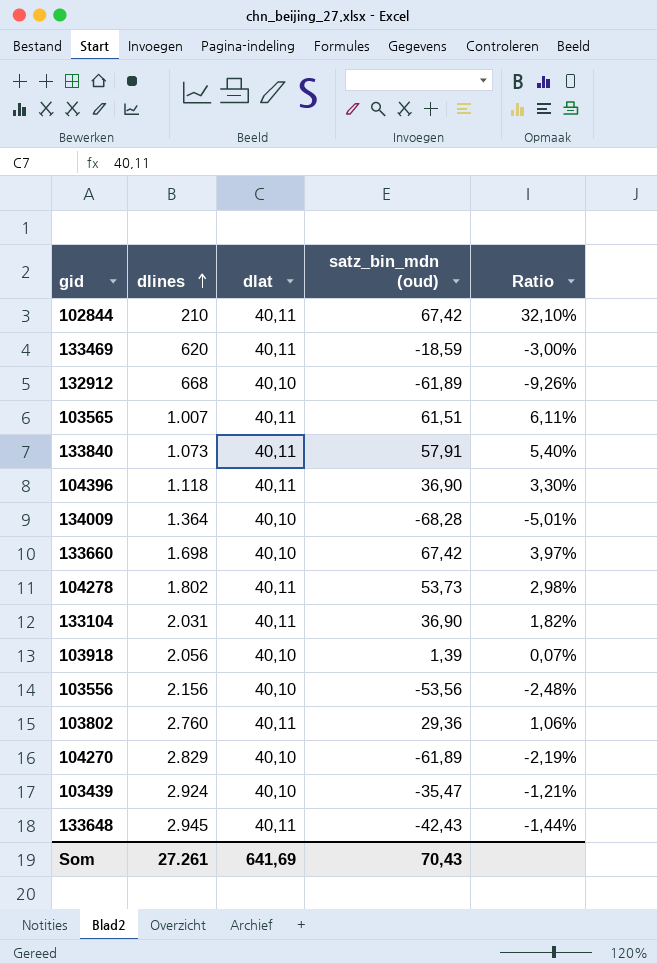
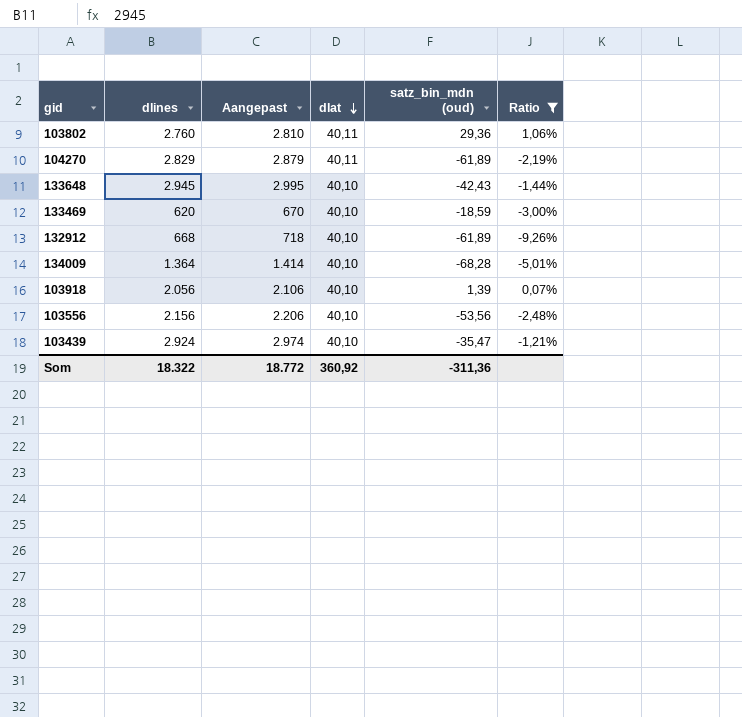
filter: none -> Ratio <= 1,06%
row order: dlines ascending -> dlat descending
column Aangepast | formula: none -> [dlines] + 50
104270 | dlat: 40,10 -> 40,11
133648 | dlat: 40,11 -> 40,10
133469 | dlat: 40,11 -> 40,10
Som | dlines: 27.261 -> 18.322
Som | dlat: 641,69 -> 360,92
Som | satz_bin_mdn (oud): 70,43 -> -311,36

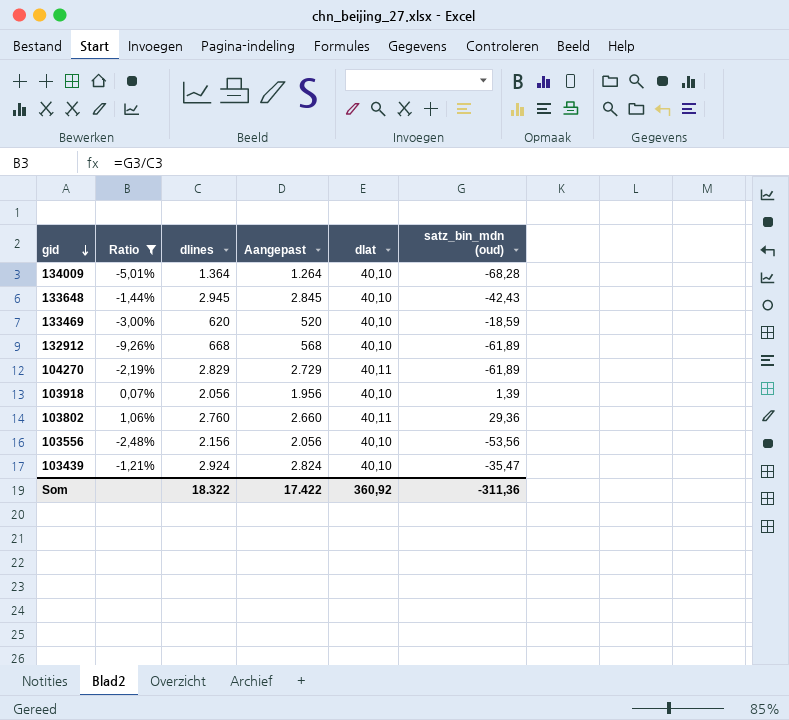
row order: dlat descending -> gid descending
column Ratio | position: 6 -> 2
column Aangepast | formula: [dlines] + 50 -> [dlines] - 100
Som | Aangepast: 18.772 -> 17.422

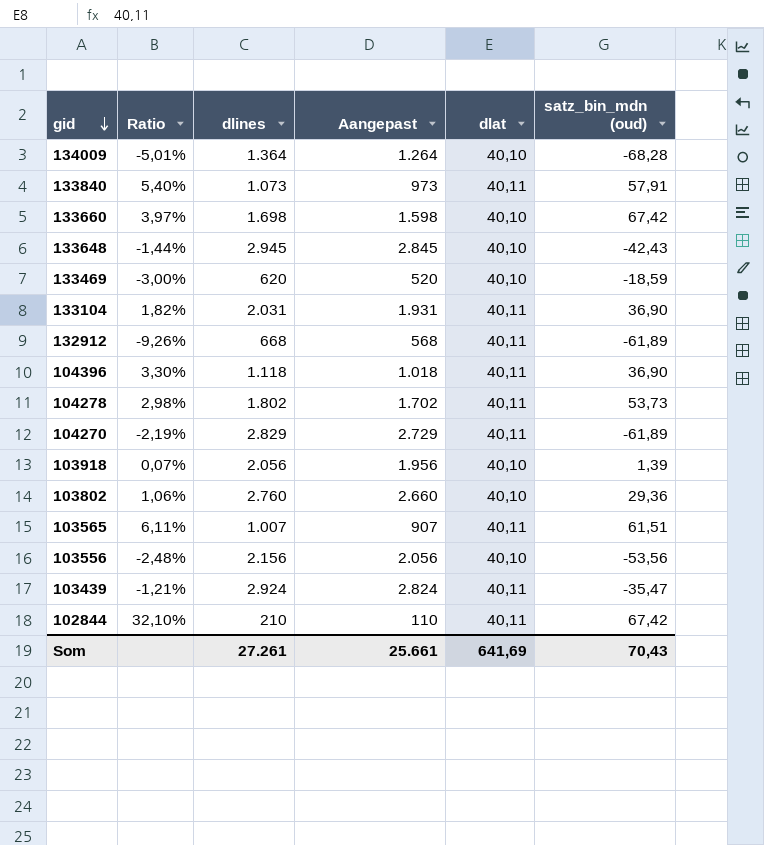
filter: Ratio <= 1,06% -> none
132912 | dlat: 40,10 -> 40,11
103802 | dlat: 40,11 -> 40,10
103439 | dlat: 40,10 -> 40,11
Som | dlines: 18.322 -> 27.261
Som | Aangepast: 17.422 -> 25.661
Som | dlat: 360,92 -> 641,69
Som | satz_bin_mdn (oud): -311,36 -> 70,43

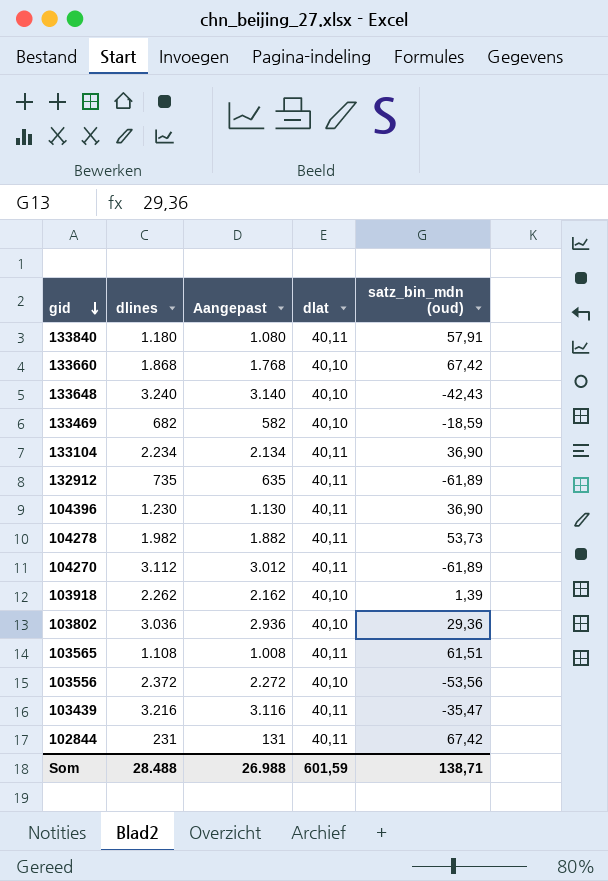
column Ratio | formula: [satz_bin_mdn (oud)] / [dlines] -> none
row 134009: -5,01% | 1.364 | 1.264 | 40,10 | -68,28 -> none
133840 | dlines: 1.073 -> 1.180
133840 | Aangepast: 973 -> 1.080
133660 | dlines: 1.698 -> 1.868
133660 | Aangepast: 1.598 -> 1.768
133648 | dlines: 2.945 -> 3.240
133648 | Aangepast: 2.845 -> 3.140
133469 | dlines: 620 -> 682
133469 | Aangepast: 520 -> 582
133104 | dlines: 2.031 -> 2.234
133104 | Aangepast: 1.931 -> 2.134
132912 | dlines: 668 -> 735
132912 | Aangepast: 568 -> 635
104396 | dlines: 1.118 -> 1.230
104396 | Aangepast: 1.018 -> 1.130
104278 | dlines: 1.802 -> 1.982
104278 | Aangepast: 1.702 -> 1.882
104270 | dlines: 2.829 -> 3.112
104270 | Aangepast: 2.729 -> 3.012
103918 | dlines: 2.056 -> 2.262
103918 | Aangepast: 1.956 -> 2.162
103802 | dlines: 2.760 -> 3.036
103802 | Aangepast: 2.660 -> 2.936
103565 | dlines: 1.007 -> 1.108
103565 | Aangepast: 907 -> 1.008
103556 | dlines: 2.156 -> 2.372
103556 | Aangepast: 2.056 -> 2.272
103439 | dlines: 2.924 -> 3.216
103439 | Aangepast: 2.824 -> 3.116
102844 | dlines: 210 -> 231
102844 | Aangepast: 110 -> 131
Som | dlines: 27.261 -> 28.488
Som | Aangepast: 25.661 -> 26.988
Som | dlat: 641,69 -> 601,59
Som | satz_bin_mdn (oud): 70,43 -> 138,71

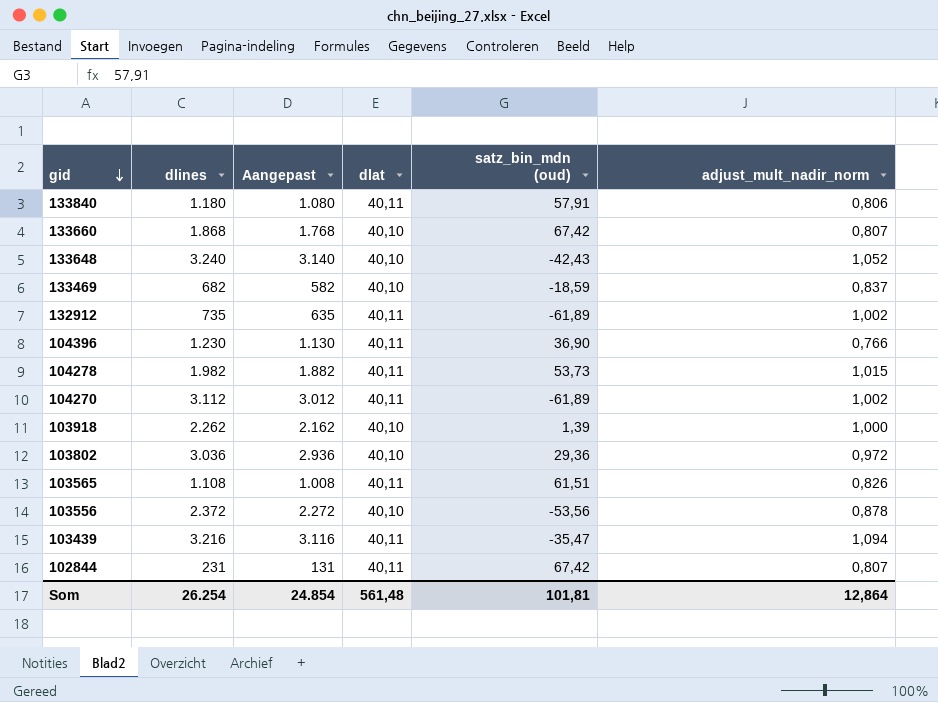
column adjust_mult_nadir_norm | position: none -> 6
row 133104: 2.234 | 2.134 | 40,11 | 36,90 -> none
Som | dlines: 28.488 -> 26.254
Som | Aangepast: 26.988 -> 24.854
Som | dlat: 601,59 -> 561,48
Som | satz_bin_mdn (oud): 138,71 -> 101,81

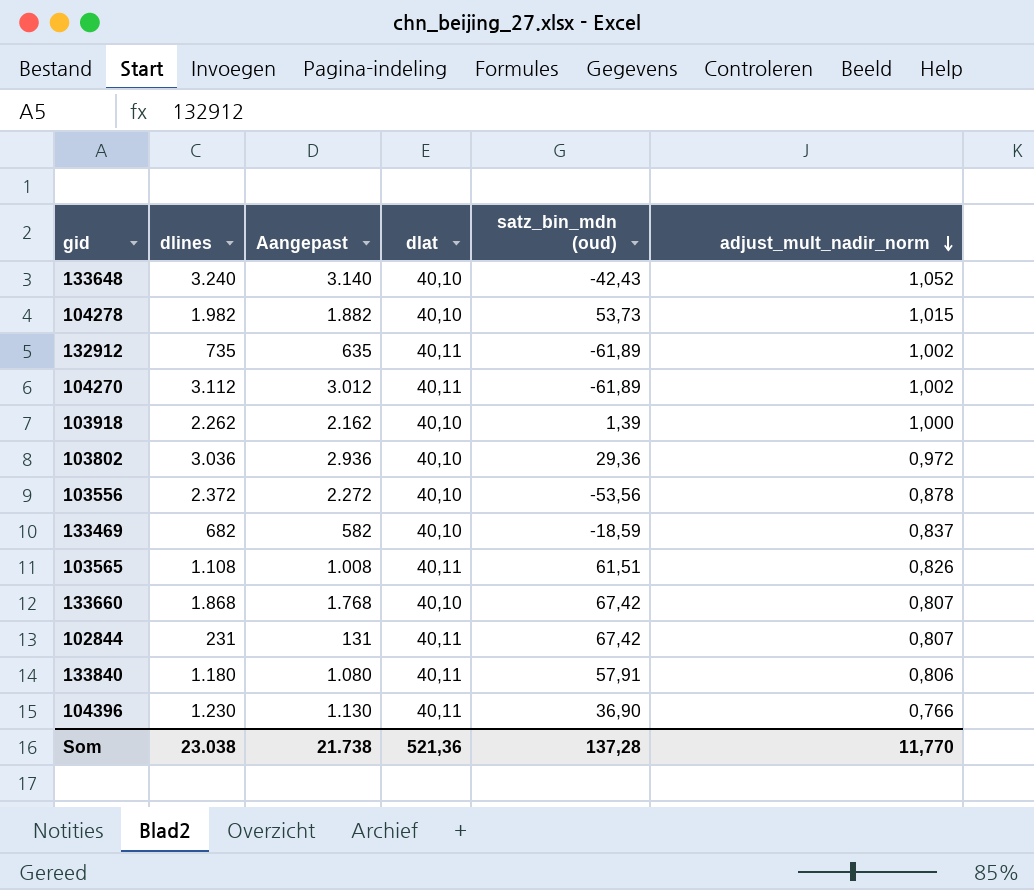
row order: gid descending -> adjust_mult_nadir_norm descending
row 103439: 3.216 | 3.116 | 40,11 | -35,47 | 1,094 -> none
104278 | dlat: 40,11 -> 40,10
Som | dlines: 26.254 -> 23.038
Som | Aangepast: 24.854 -> 21.738
Som | dlat: 561,48 -> 521,36
Som | satz_bin_mdn (oud): 101,81 -> 137,28
Som | adjust_mult_nadir_norm: 12,864 -> 11,770

